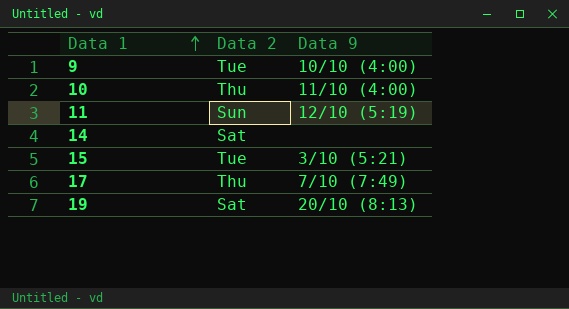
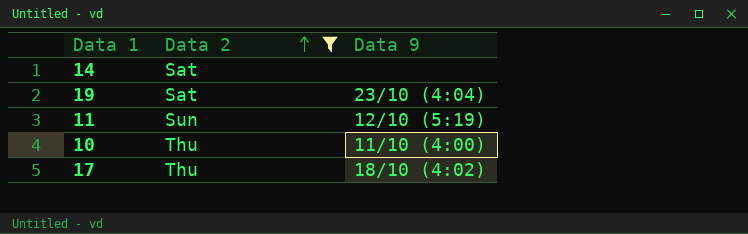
filter: none -> Data 2 != Tue
row order: Data 1 ascending -> Data 2 ascending
19 | Data 9: 20/10 (8:13) -> 23/10 (4:04)
17 | Data 9: 7/10 (7:49) -> 18/10 (4:02)

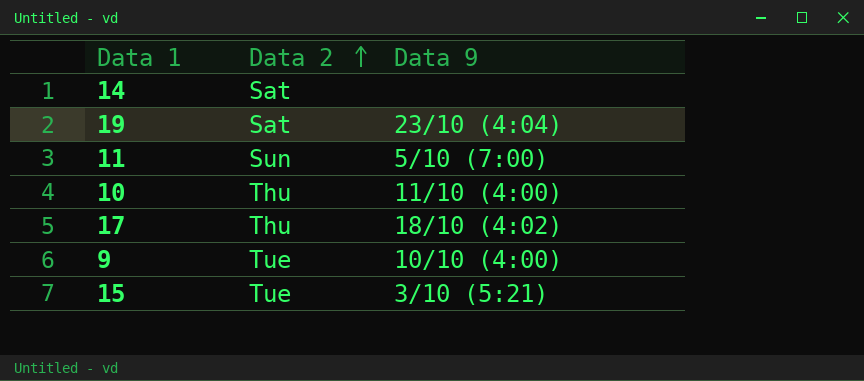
filter: Data 2 != Tue -> none
11 | Data 9: 12/10 (5:19) -> 5/10 (7:00)

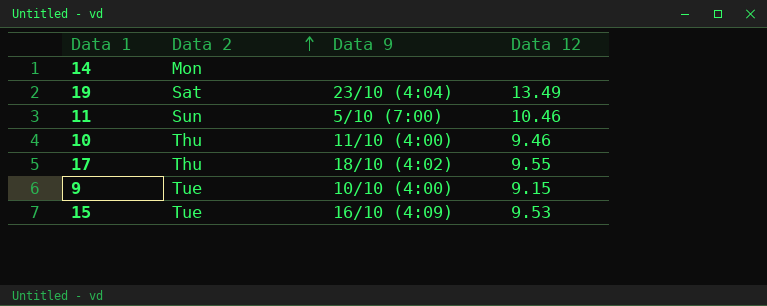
column Data 12 | position: none -> 4
14 | Data 2: Sat -> Mon
15 | Data 9: 3/10 (5:21) -> 16/10 (4:09)

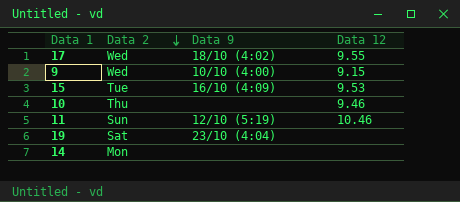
row order: Data 2 ascending -> Data 2 descending
17 | Data 2: Thu -> Wed
9 | Data 2: Tue -> Wed
10 | Data 9: 11/10 (4:00) -> none
11 | Data 9: 5/10 (7:00) -> 12/10 (5:19)
19 | Data 12: 13.49 -> none

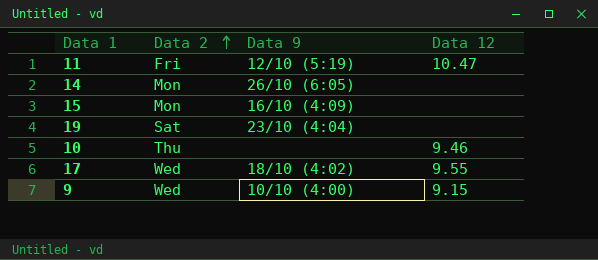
row order: Data 2 descending -> Data 2 ascending
11 | Data 2: Sun -> Fri
11 | Data 12: 10.46 -> 10.47
14 | Data 9: none -> 26/10 (6:05)
15 | Data 2: Tue -> Mon
15 | Data 12: 9.53 -> none

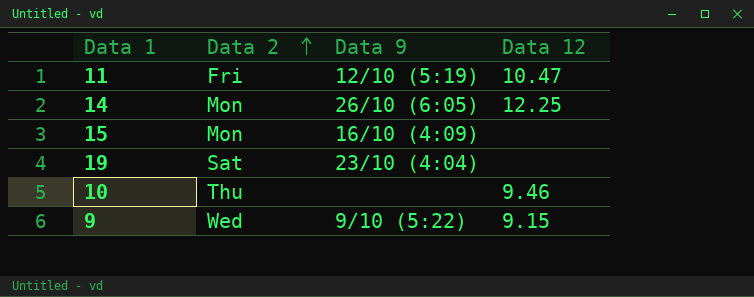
row 17: Wed | 18/10 (4:02) | 9.55 -> none
14 | Data 12: none -> 12.25
9 | Data 9: 10/10 (4:00) -> 9/10 (5:22)

